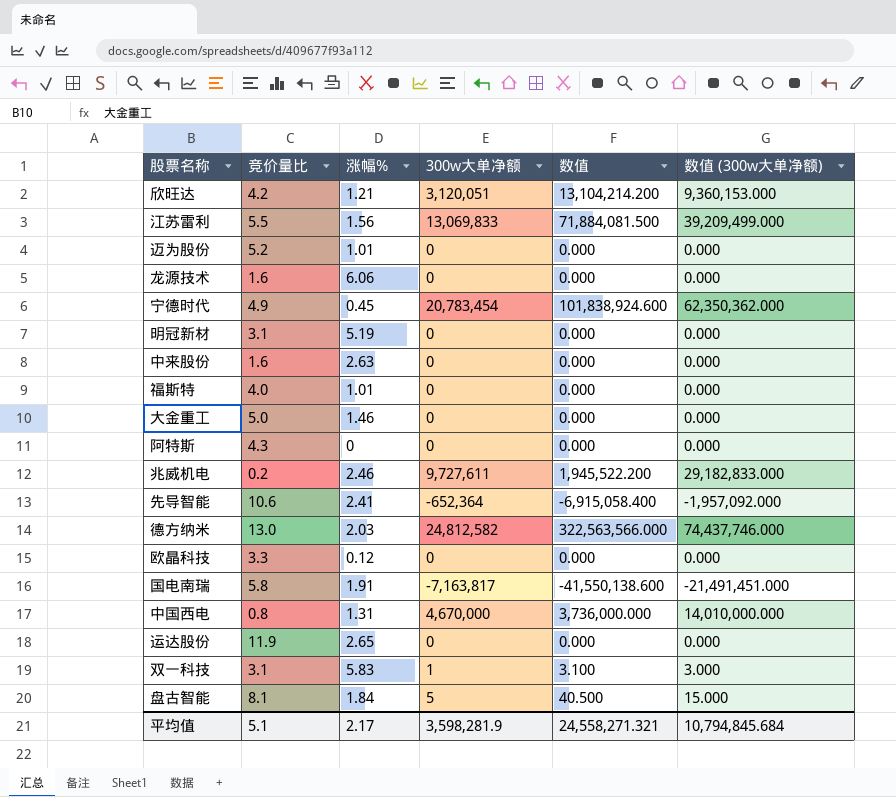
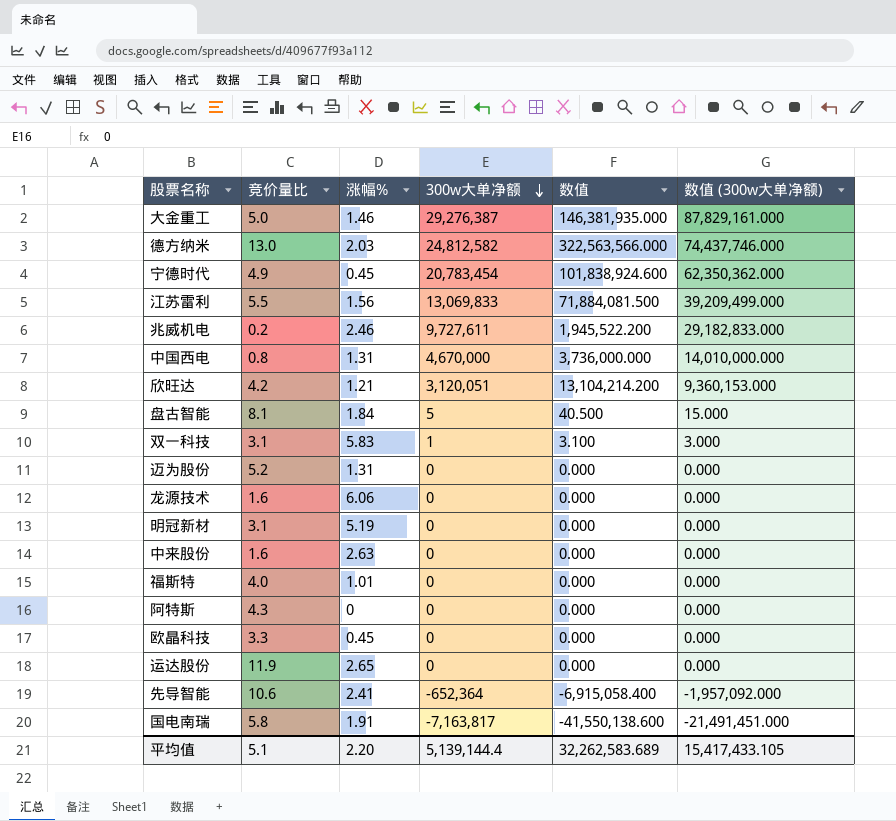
row order: none -> 300w大单净额 descending
大金重工 | 300w大单净额: 0 -> 29,276,387
大金重工 | 数值: 0.000 -> 146,381,935.000
大金重工 | 数值 (300w大单净额): 0.000 -> 87,829,161.000
迈为股份 | 涨幅%: 1.01 -> 1.31
欧晶科技 | 涨幅%: 0.12 -> 0.45
平均值 | 涨幅%: 2.17 -> 2.20
平均值 | 300w大单净额: 3,598,281.9 -> 5,139,144.4
平均值 | 数值: 24,558,271.321 -> 32,262,583.689
平均值 | 数值 (300w大单净额): 10,794,845.684 -> 15,417,433.105

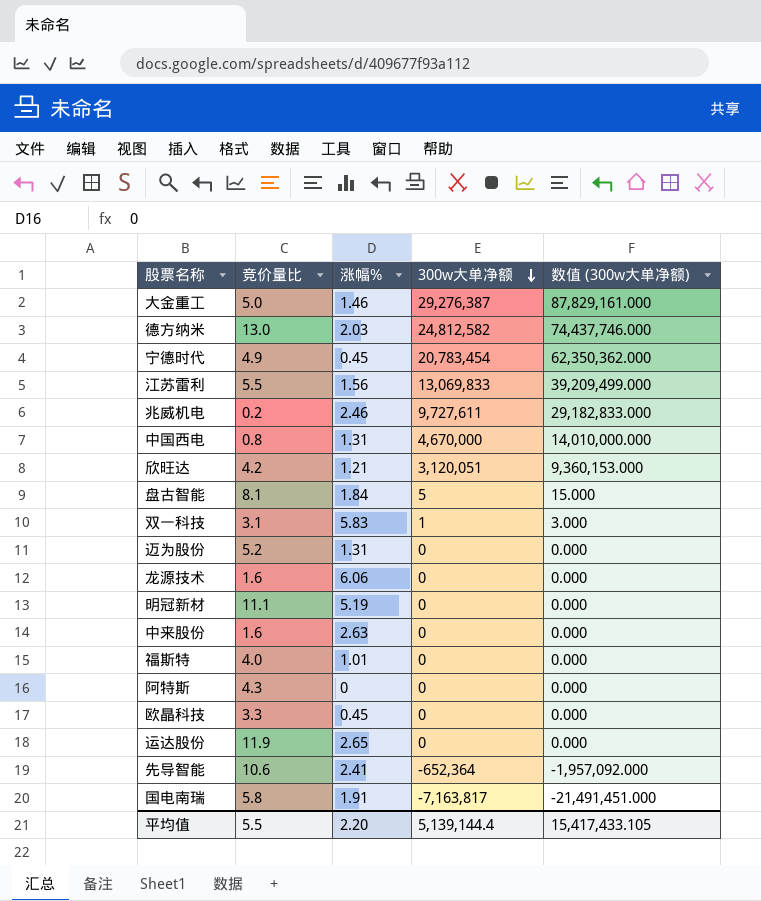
column 数值 | formula: [竞价量比] * [300w大单净额] -> none
明冠新材 | 竞价量比: 3.1 -> 11.1
平均值 | 竞价量比: 5.1 -> 5.5

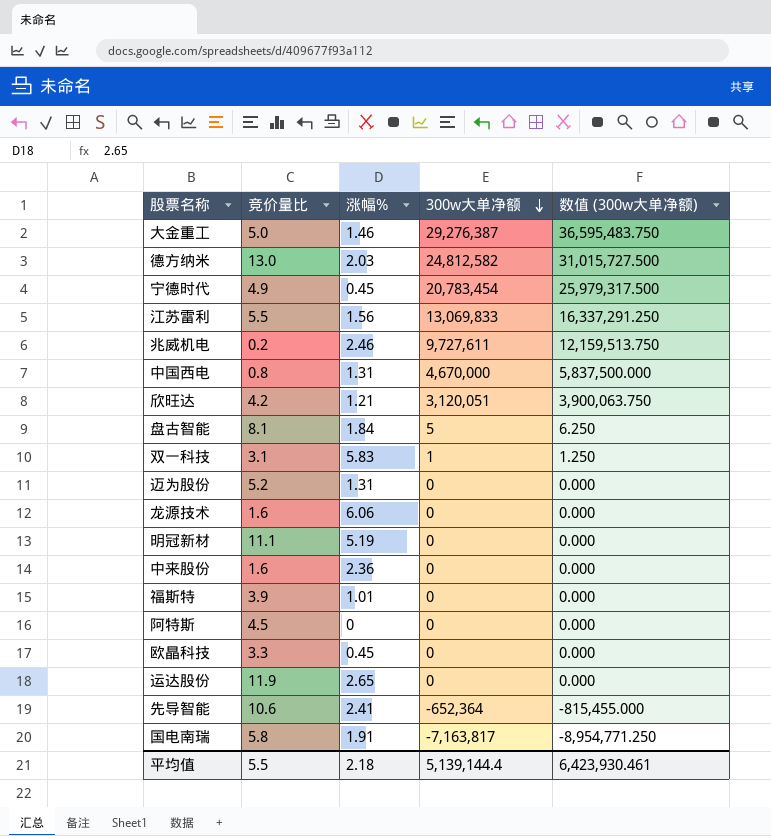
column 数值 (300w大单净额) | formula: [300w大单净额] * 3 -> [300w大单净额] * 1.25
中来股份 | 涨幅%: 2.63 -> 2.36
福斯特 | 竞价量比: 4.0 -> 3.9
阿特斯 | 竞价量比: 4.3 -> 4.5
平均值 | 涨幅%: 2.20 -> 2.18
平均值 | 数值 (300w大单净额): 15,417,433.105 -> 6,423,930.461

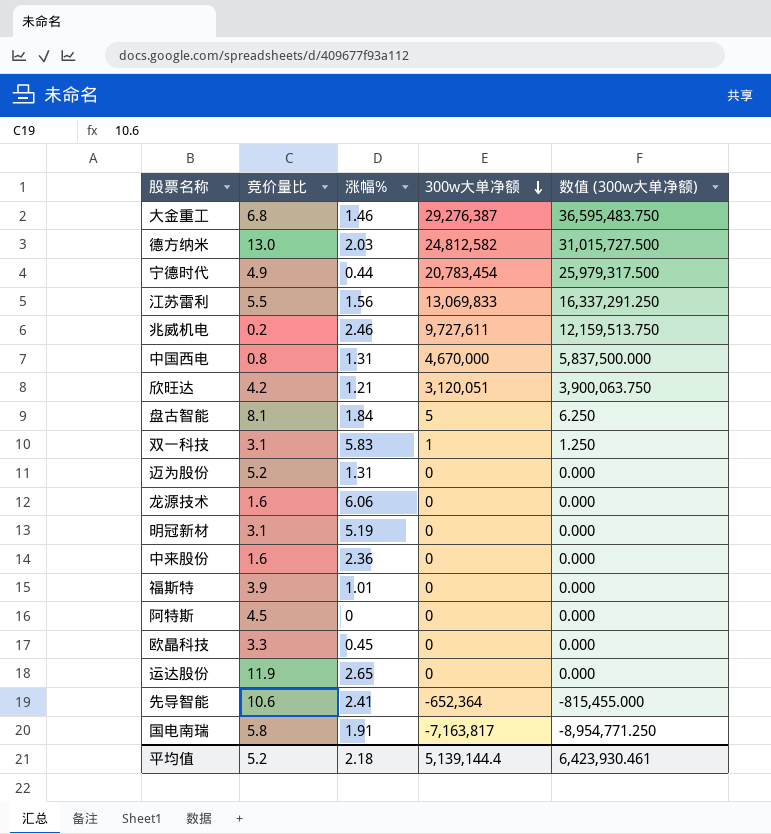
大金重工 | 竞价量比: 5.0 -> 6.8
宁德时代 | 涨幅%: 0.45 -> 0.44
明冠新材 | 竞价量比: 11.1 -> 3.1
平均值 | 竞价量比: 5.5 -> 5.2

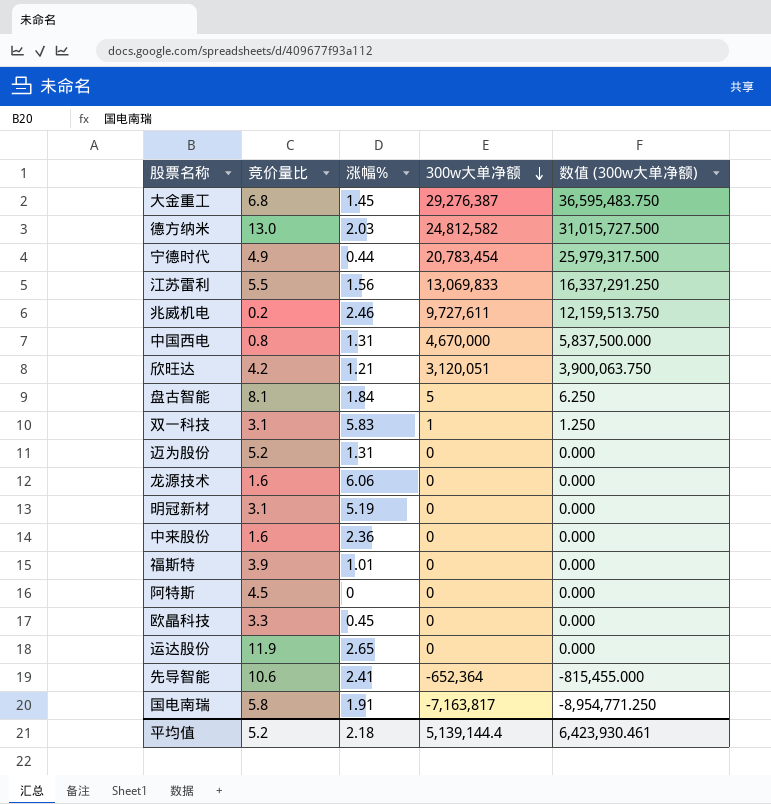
大金重工 | 涨幅%: 1.46 -> 1.45

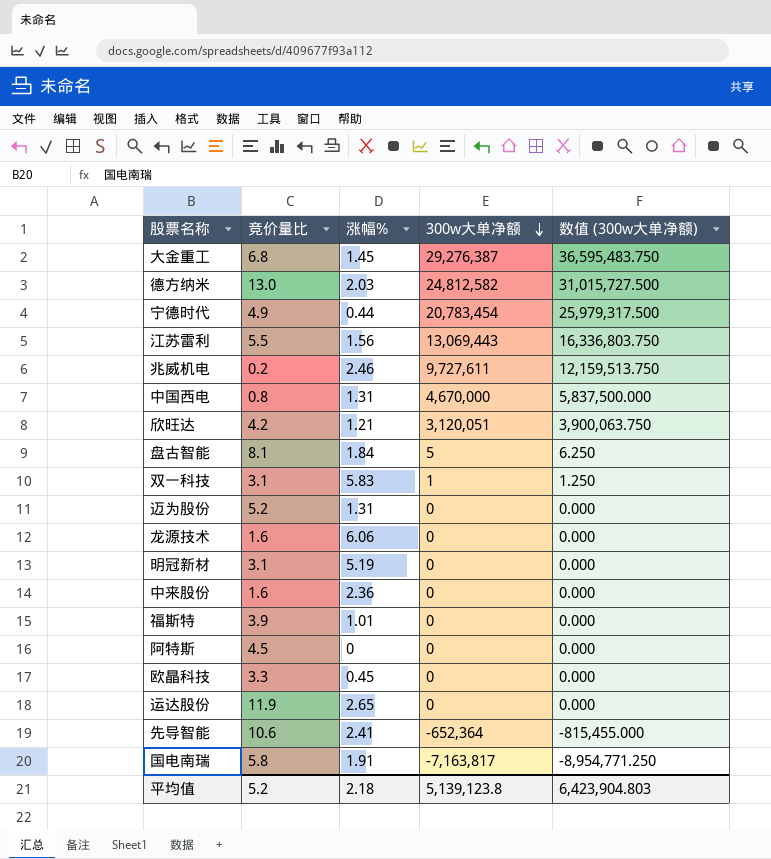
江苏雷利 | 300w大单净额: 13,069,833 -> 13,069,443
江苏雷利 | 数值 (300w大单净额): 16,337,291.250 -> 16,336,803.750
平均值 | 300w大单净额: 5,139,144.4 -> 5,139,123.8
平均值 | 数值 (300w大单净额): 6,423,930.461 -> 6,423,904.803

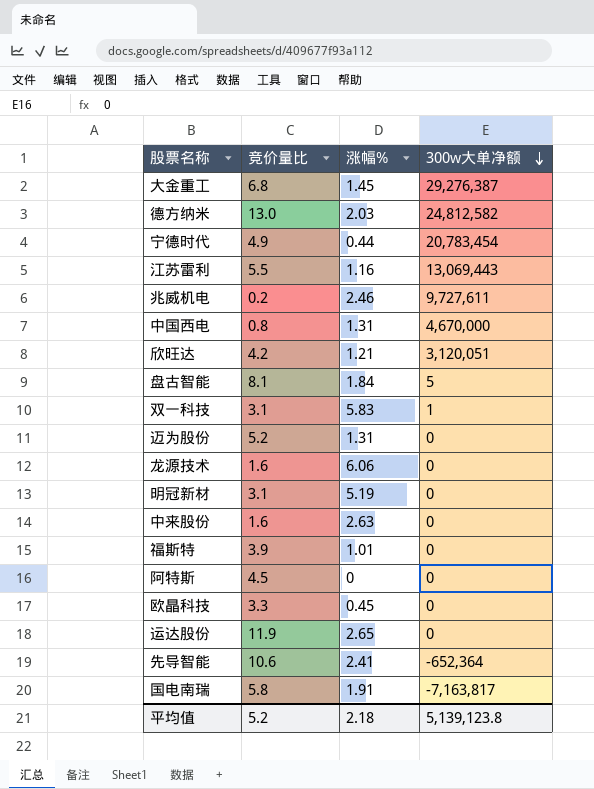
column 数值 (300w大单净额) | formula: [300w大单净额] * 1.25 -> none
江苏雷利 | 涨幅%: 1.56 -> 1.16
中来股份 | 涨幅%: 2.36 -> 2.63

